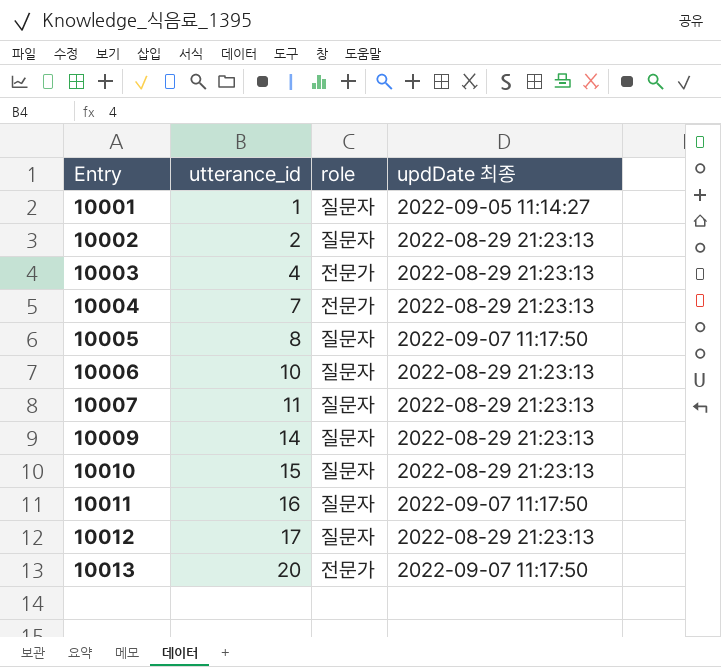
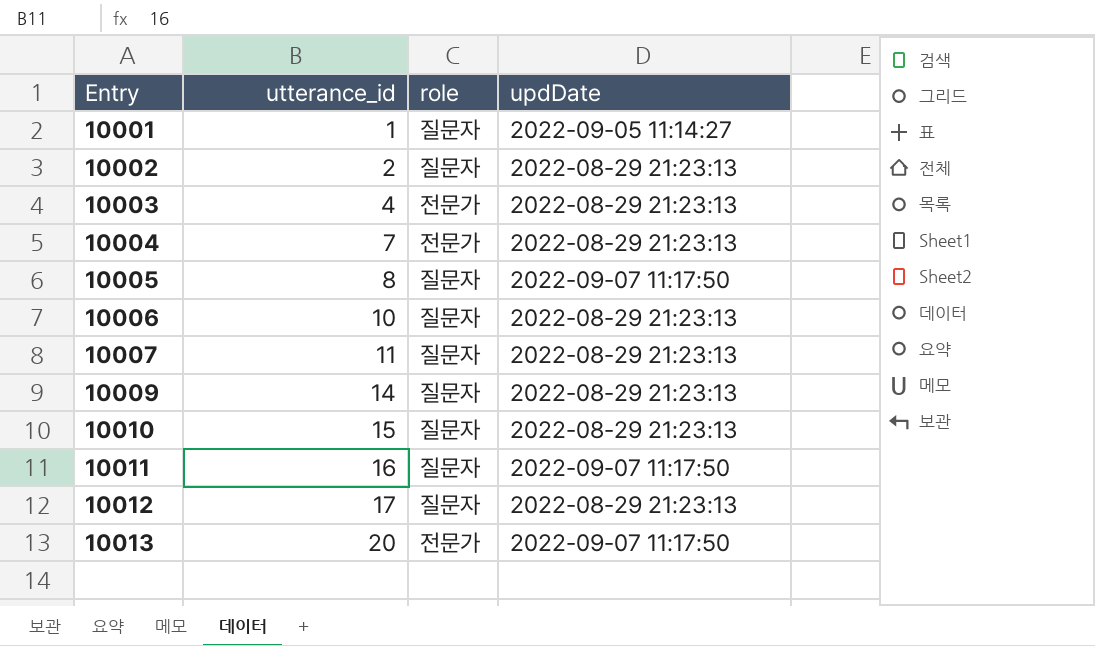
column name: updDate 최종 -> updDate

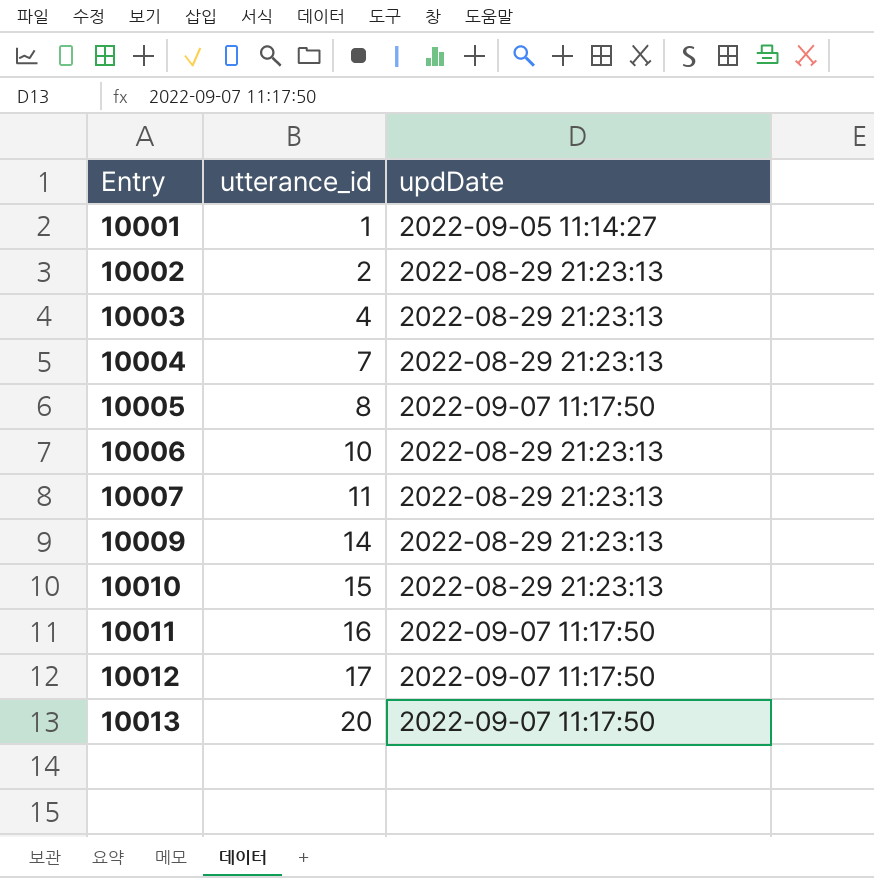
column role | position: 3 -> none
10012 | updDate: 2022-08-29 21:23:13 -> 2022-09-07 11:17:50

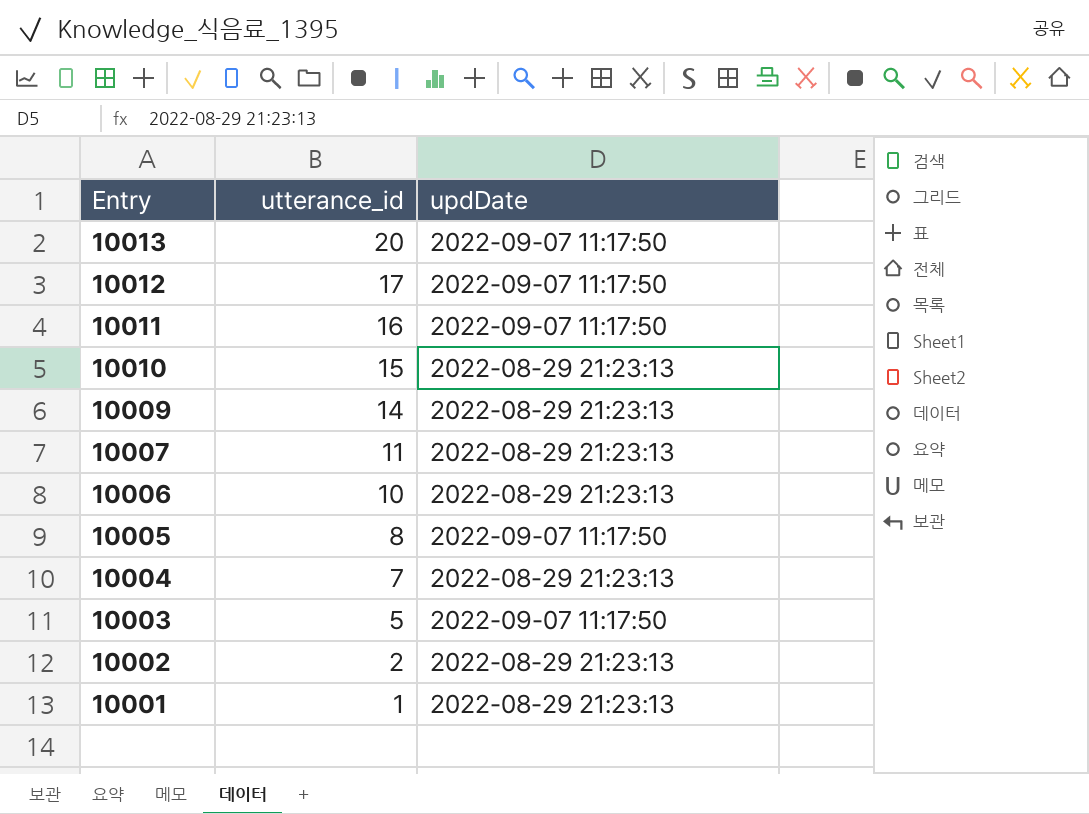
row order: Entry ascending -> Entry descending
10003 | utterance_id: 4 -> 5
10003 | updDate: 2022-08-29 21:23:13 -> 2022-09-07 11:17:50
10001 | updDate: 2022-09-05 11:14:27 -> 2022-08-29 21:23:13

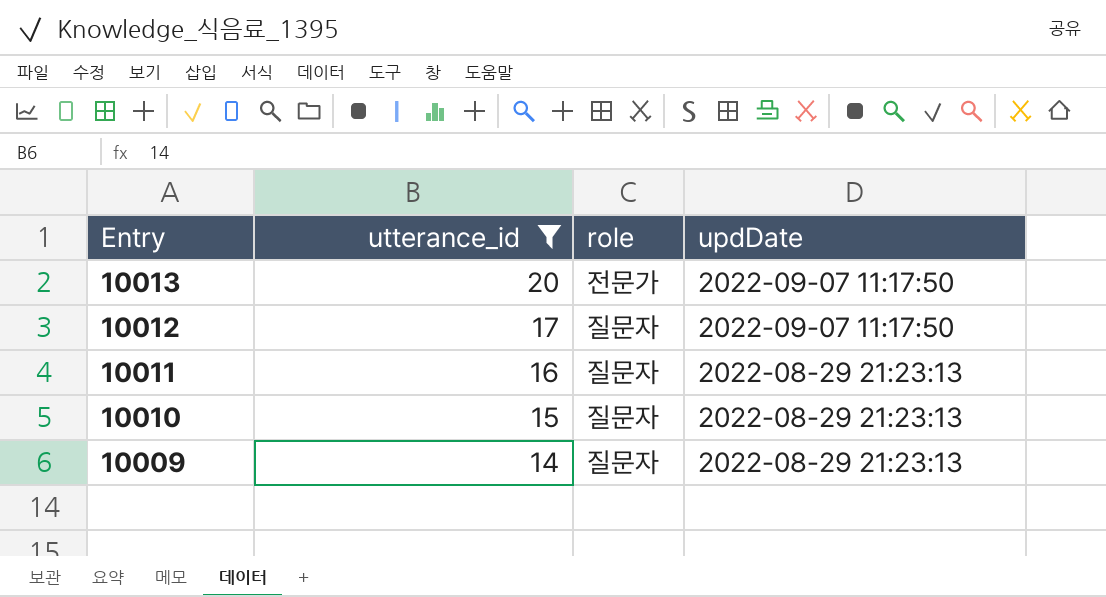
filter: none -> utterance_id >= 14
column role | position: none -> 3
10011 | updDate: 2022-09-07 11:17:50 -> 2022-08-29 21:23:13

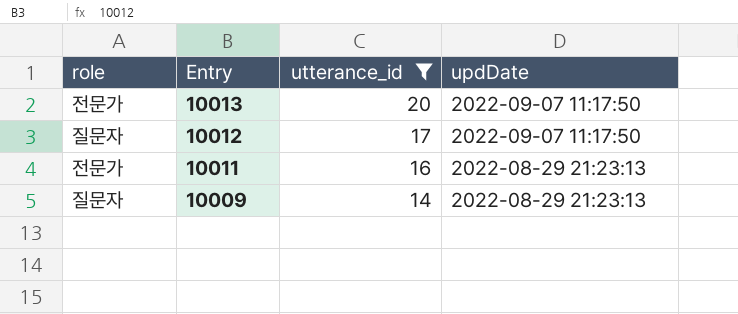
column role | position: 3 -> 1
row 10010: 15 | 질문자 | 2022-08-29 21:23:13 -> none
10011 | role: 질문자 -> 전문가

